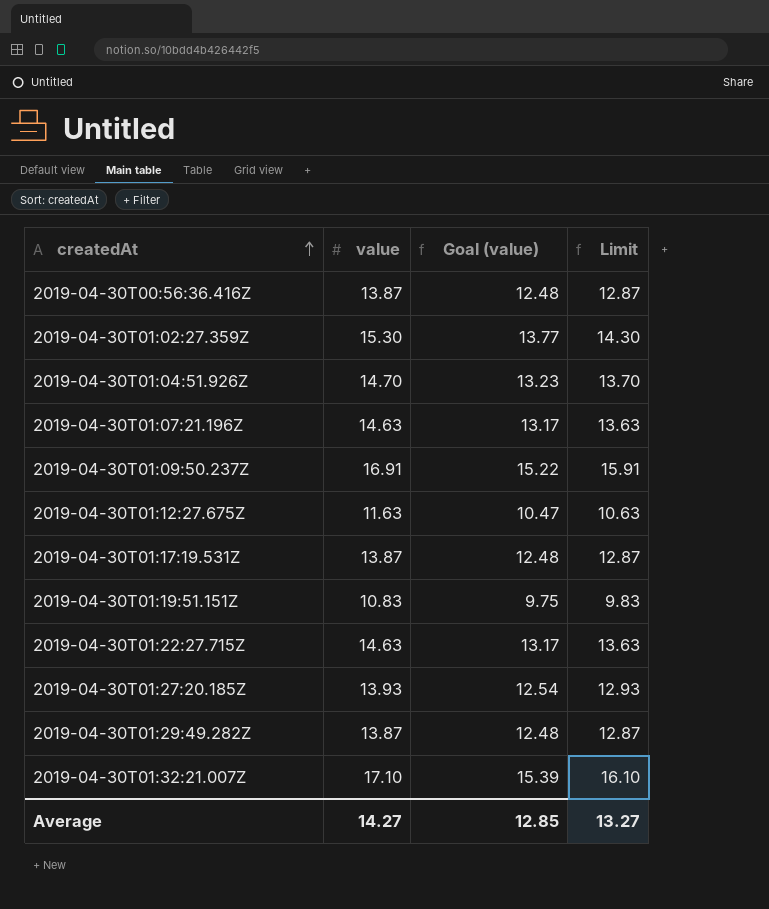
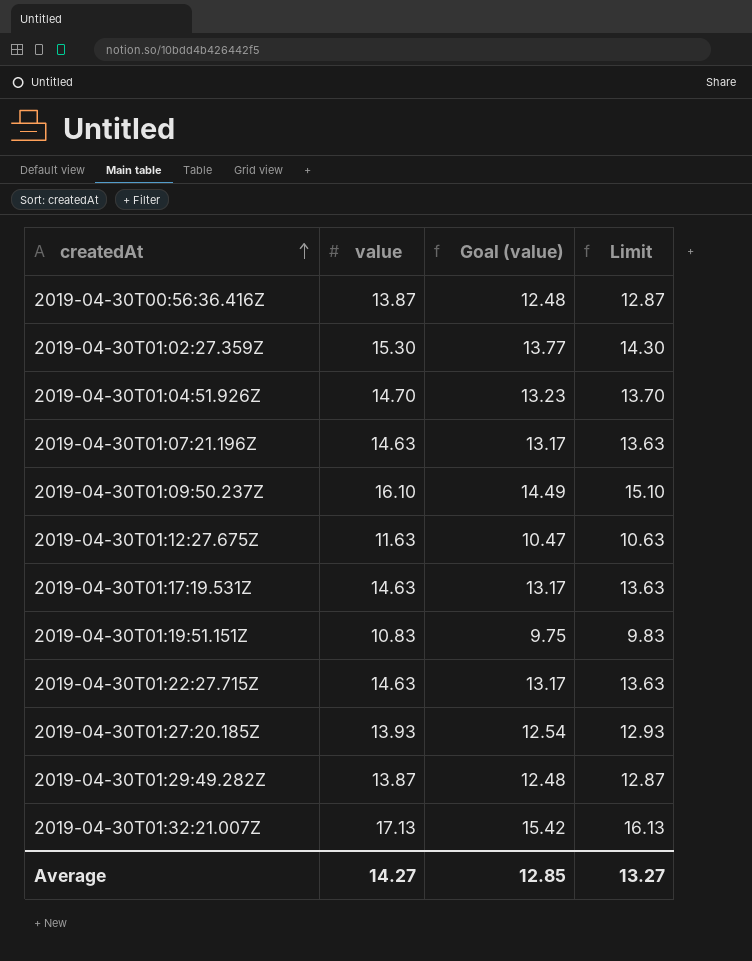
2019-04-30T01:09:50.237Z | value: 16.91 -> 16.10
2019-04-30T01:09:50.237Z | Goal (value): 15.22 -> 14.49
2019-04-30T01:09:50.237Z | Limit: 15.91 -> 15.10
2019-04-30T01:17:19.531Z | value: 13.87 -> 14.63
2019-04-30T01:17:19.531Z | Goal (value): 12.48 -> 13.17
2019-04-30T01:17:19.531Z | Limit: 12.87 -> 13.63
2019-04-30T01:32:21.007Z | value: 17.10 -> 17.13
2019-04-30T01:32:21.007Z | Goal (value): 15.39 -> 15.42
2019-04-30T01:32:21.007Z | Limit: 16.10 -> 16.13

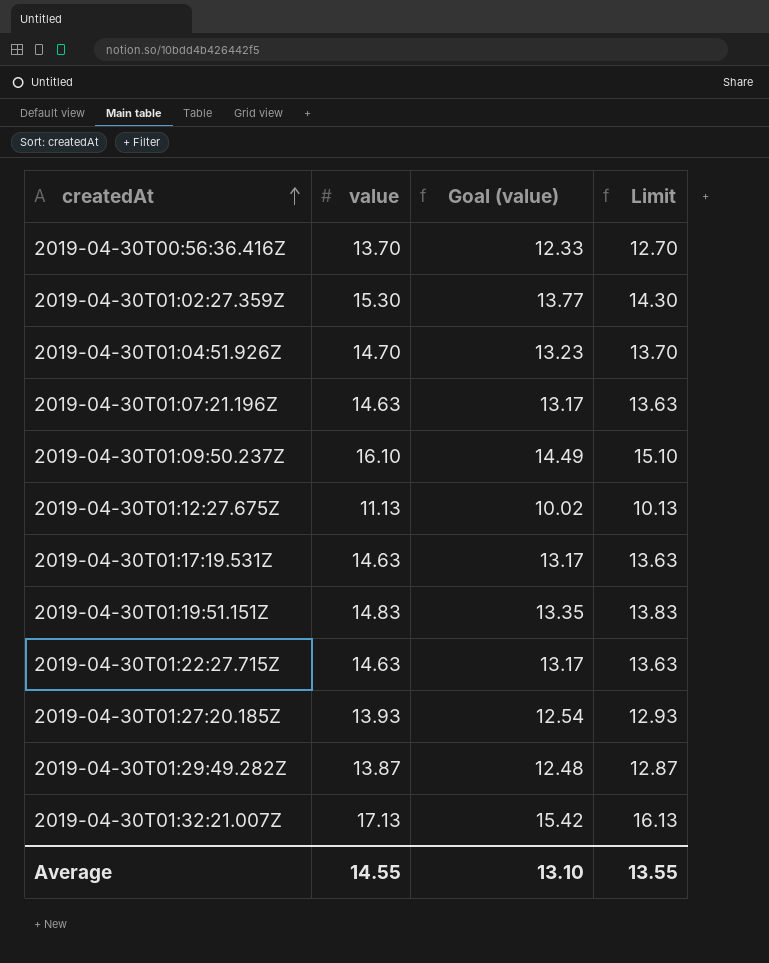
2019-04-30T00:56:36.416Z | value: 13.87 -> 13.70
2019-04-30T00:56:36.416Z | Goal (value): 12.48 -> 12.33
2019-04-30T00:56:36.416Z | Limit: 12.87 -> 12.70
2019-04-30T01:12:27.675Z | value: 11.63 -> 11.13
2019-04-30T01:12:27.675Z | Goal (value): 10.47 -> 10.02
2019-04-30T01:12:27.675Z | Limit: 10.63 -> 10.13
2019-04-30T01:19:51.151Z | value: 10.83 -> 14.83
2019-04-30T01:19:51.151Z | Goal (value): 9.75 -> 13.35
2019-04-30T01:19:51.151Z | Limit: 9.83 -> 13.83
Average | value: 14.27 -> 14.55
Average | Goal (value): 12.85 -> 13.10
Average | Limit: 13.27 -> 13.55

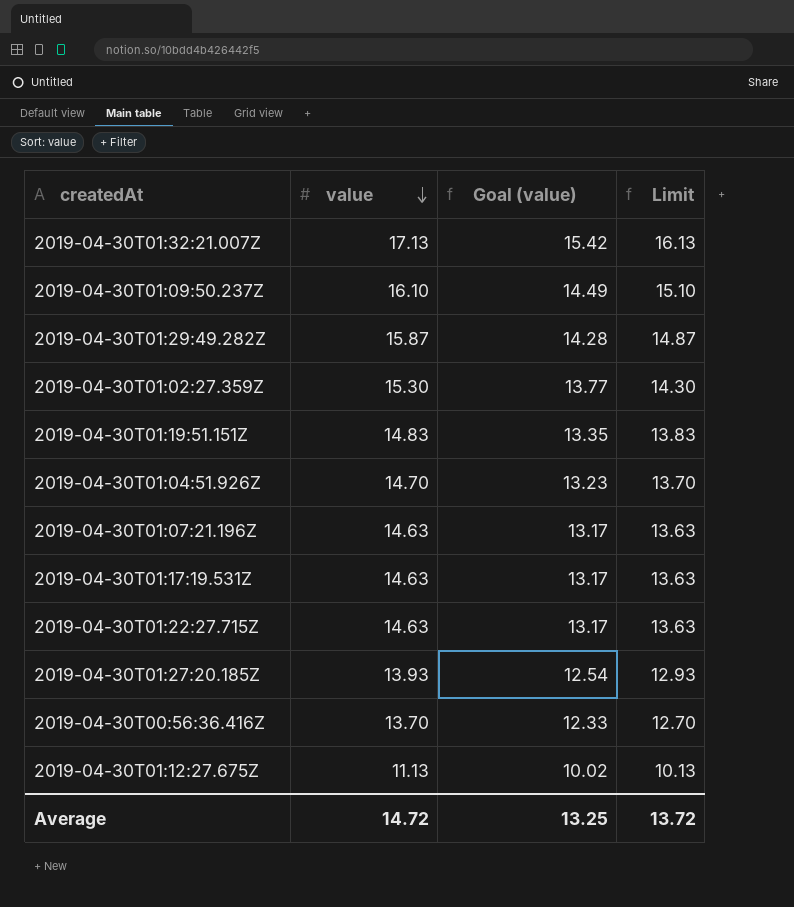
row order: createdAt ascending -> value descending
2019-04-30T01:29:49.282Z | value: 13.87 -> 15.87
2019-04-30T01:29:49.282Z | Goal (value): 12.48 -> 14.28
2019-04-30T01:29:49.282Z | Limit: 12.87 -> 14.87
Average | value: 14.55 -> 14.72
Average | Goal (value): 13.10 -> 13.25
Average | Limit: 13.55 -> 13.72

